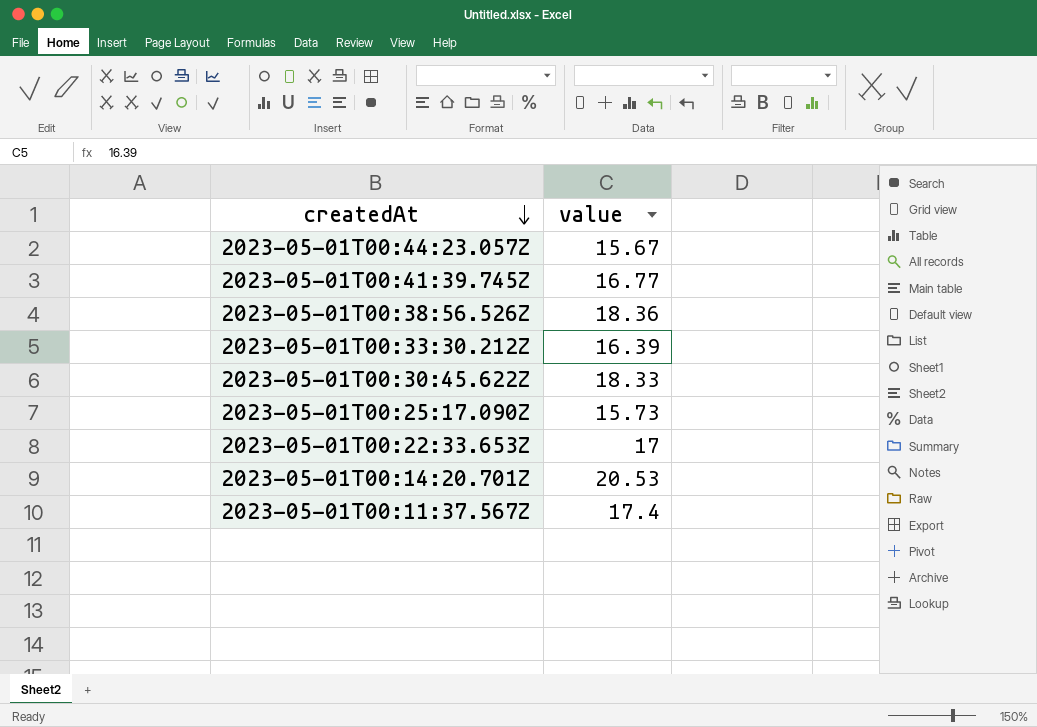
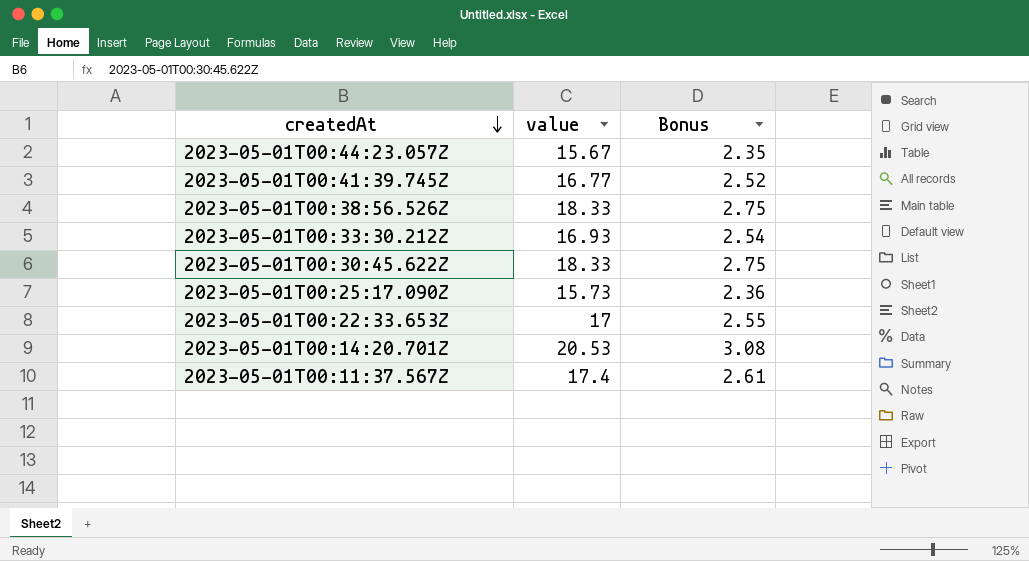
column Bonus | formula: none -> [value] * 0.15
2023-05-01T00:38:56.526Z | value: 18.36 -> 18.33
2023-05-01T00:33:30.212Z | value: 16.39 -> 16.93

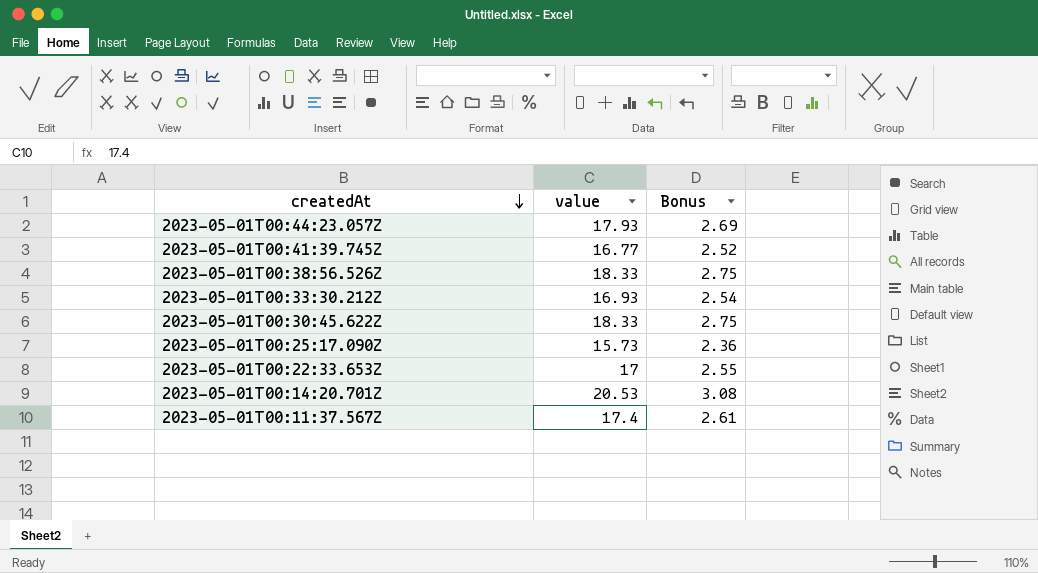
2023-05-01T00:44:23.057Z | value: 15.67 -> 17.93
2023-05-01T00:44:23.057Z | Bonus: 2.35 -> 2.69

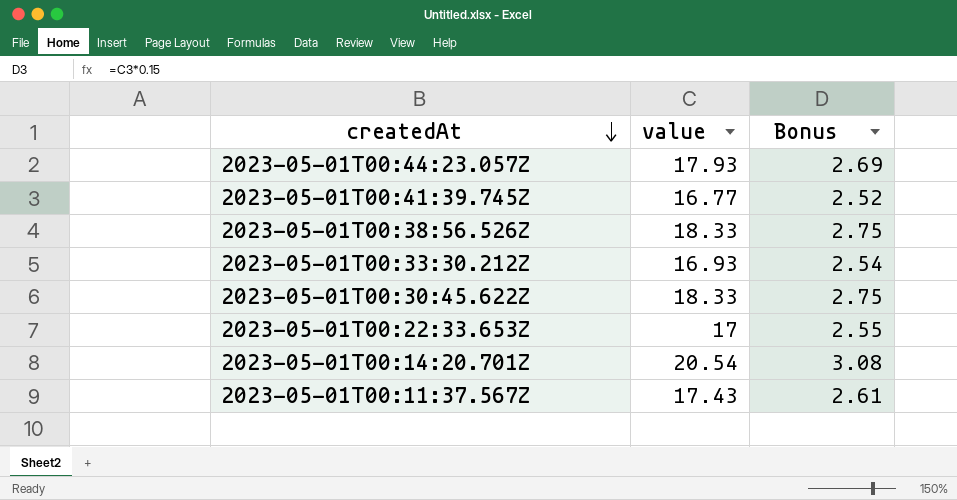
row 2023-05-01T00:25:17.090Z: 15.73 | 2.36 -> none
2023-05-01T00:14:20.701Z | value: 20.53 -> 20.54
2023-05-01T00:11:37.567Z | value: 17.4 -> 17.43

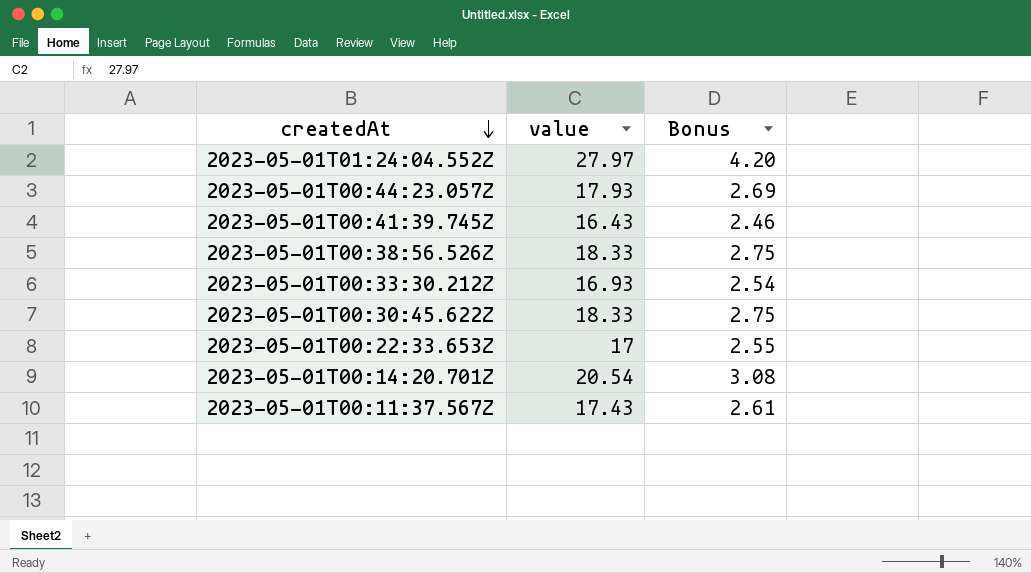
row 2023-05-01T01:24:04.552Z: none -> 27.97 | 4.20
2023-05-01T00:41:39.745Z | value: 16.77 -> 16.43
2023-05-01T00:41:39.745Z | Bonus: 2.52 -> 2.46

